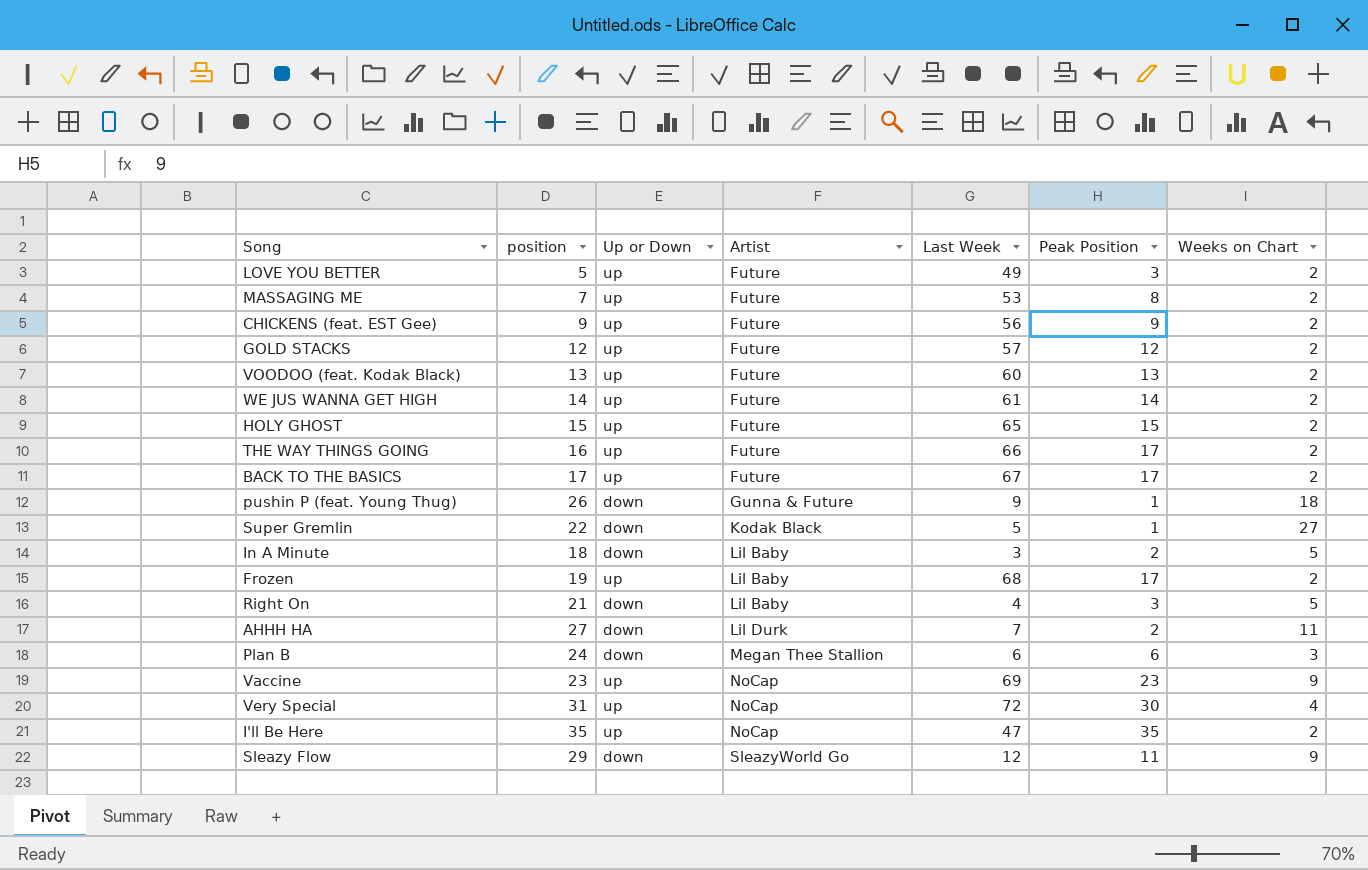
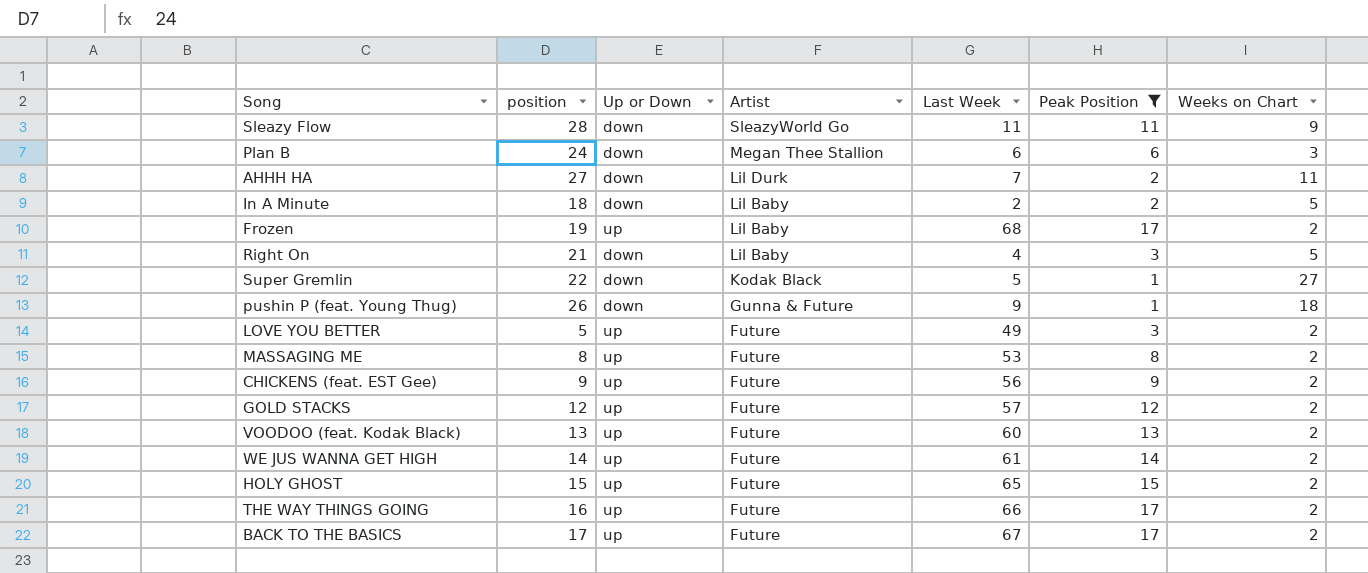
filter: none -> Peak Position <= 17
row order: Artist ascending -> Artist descending
Sleazy Flow | position: 29 -> 28
Sleazy Flow | Last Week: 12 -> 11
In A Minute | Last Week: 3 -> 2
MASSAGING ME | position: 7 -> 8

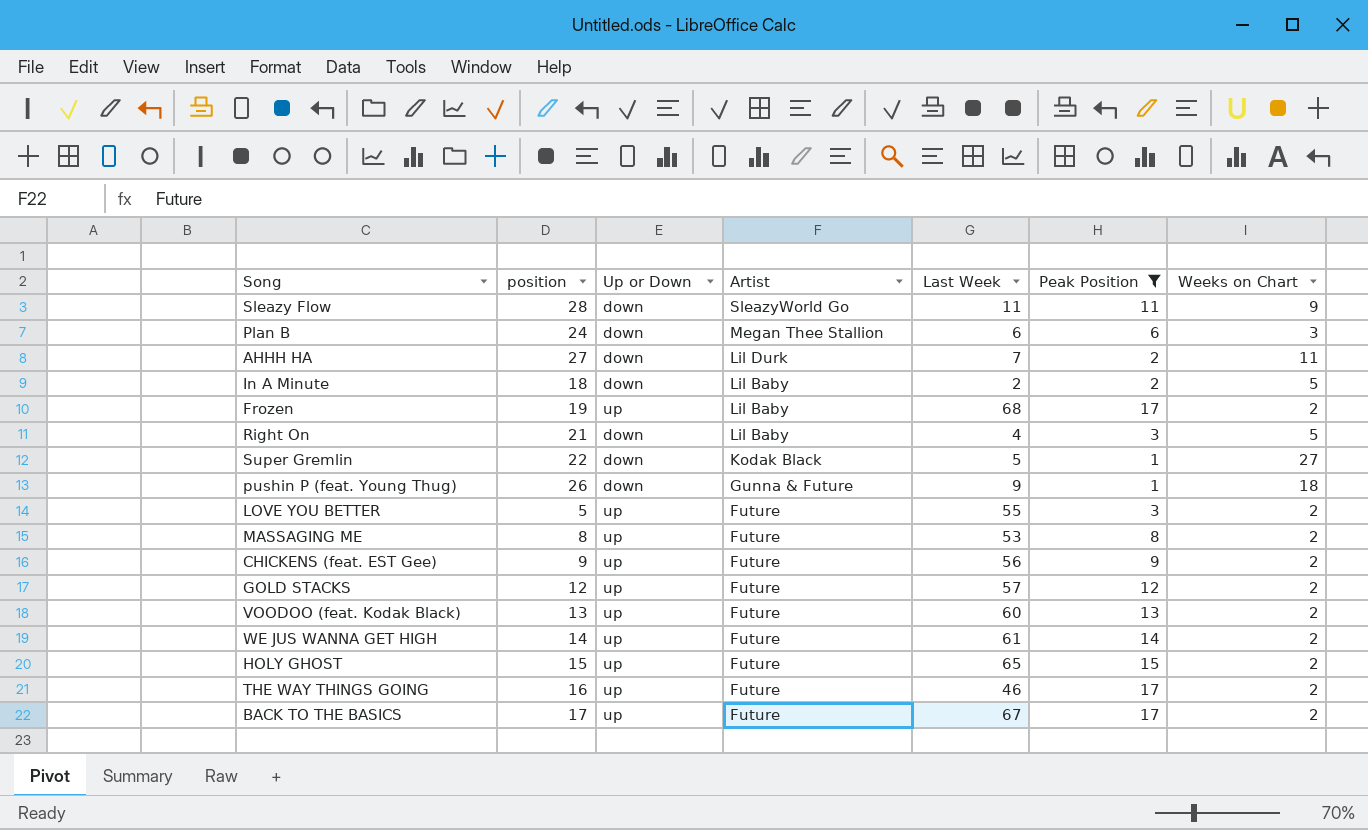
LOVE YOU BETTER | Last Week: 49 -> 55
THE WAY THINGS GOING | Last Week: 66 -> 46

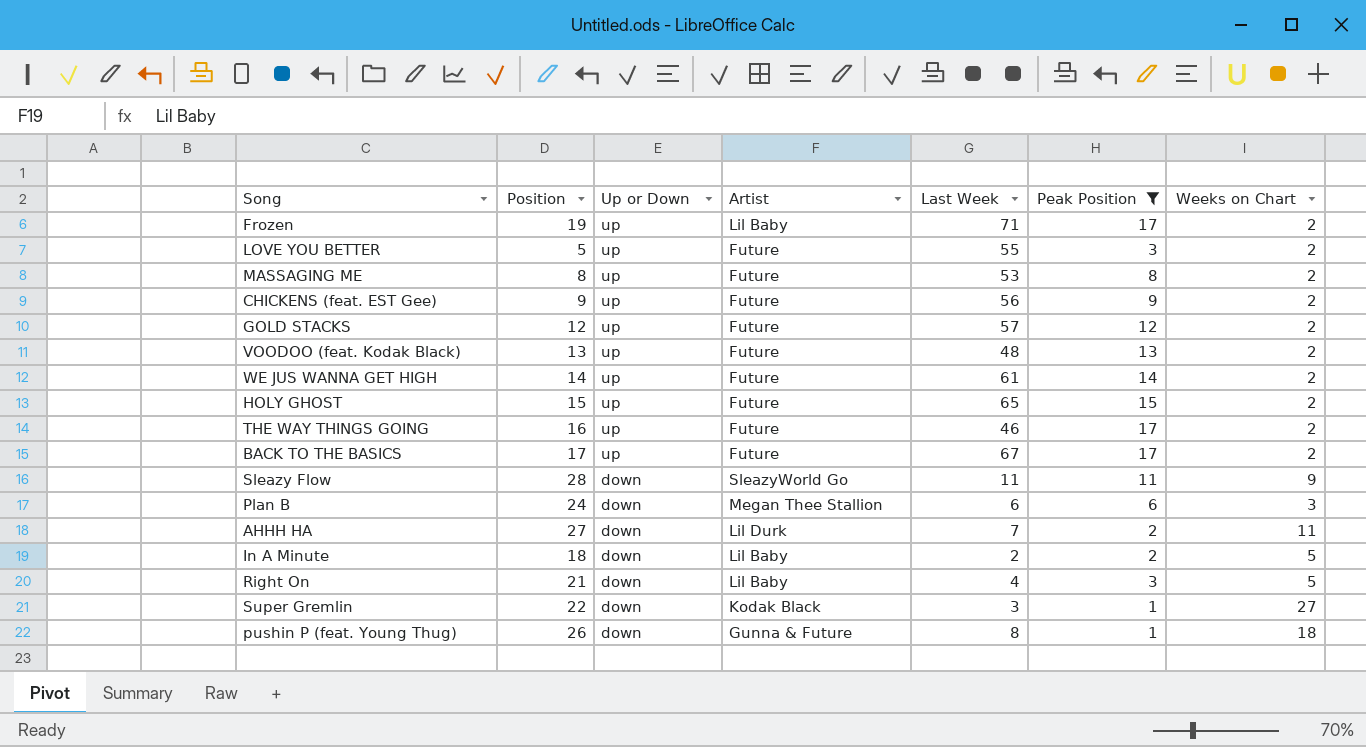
row order: Artist descending -> Up or Down descending
column name: position -> Position
Frozen | Last Week: 68 -> 71
VOODOO (feat. Kodak Black) | Last Week: 60 -> 48
Super Gremlin | Last Week: 5 -> 3
pushin P (feat. Young Thug) | Last Week: 9 -> 8

